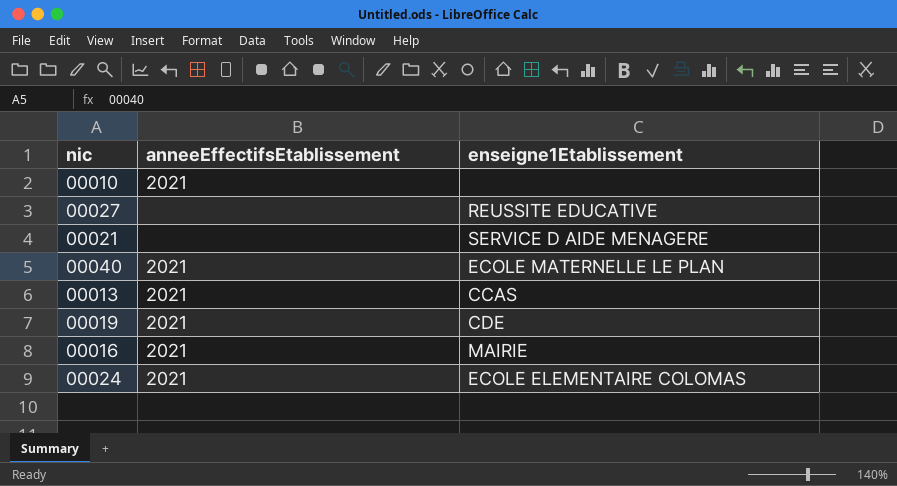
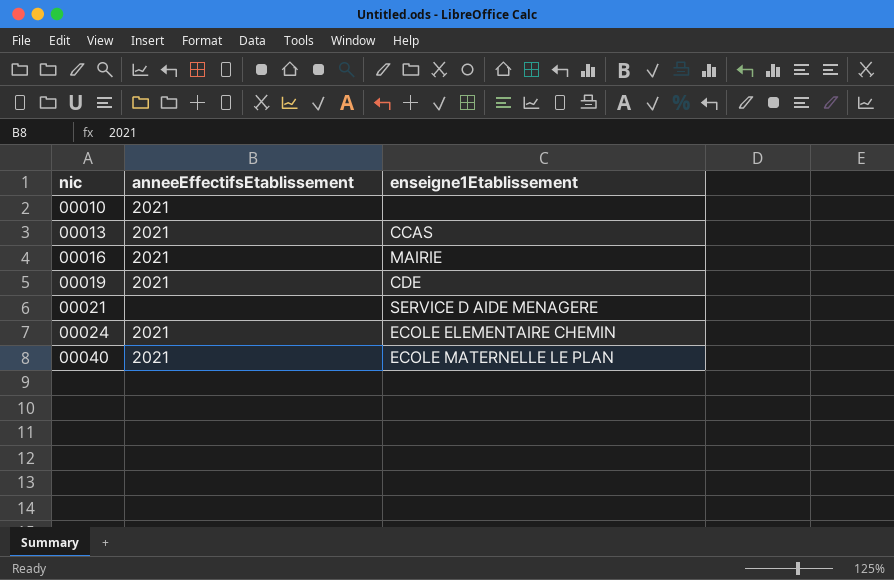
row order: none -> nic ascending
row 00027: none | REUSSITE EDUCATIVE -> none
00024 | enseigne1Etablissement: ECOLE ELEMENTAIRE COLOMAS -> ECOLE ELEMENTAIRE CHEMIN

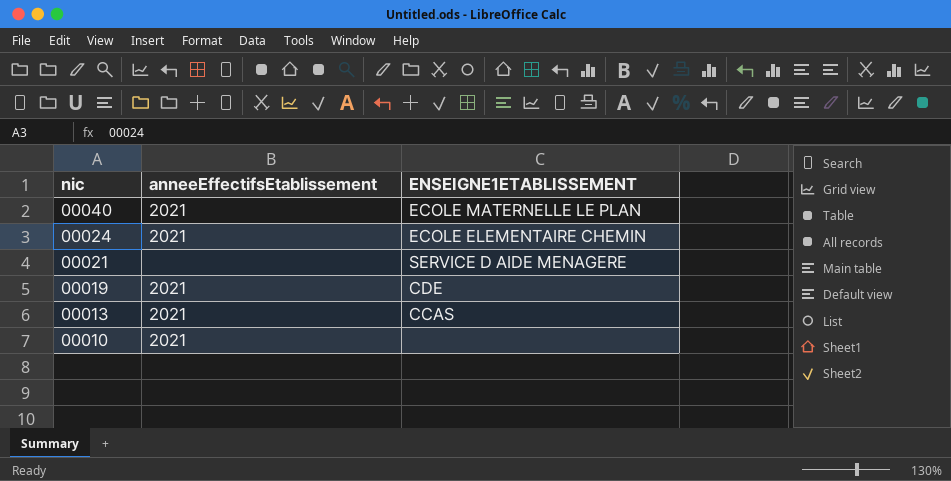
row order: nic ascending -> nic descending
column name: enseigne1Etablissement -> ENSEIGNE1ETABLISSEMENT
row 00016: 2021 | MAIRIE -> none

